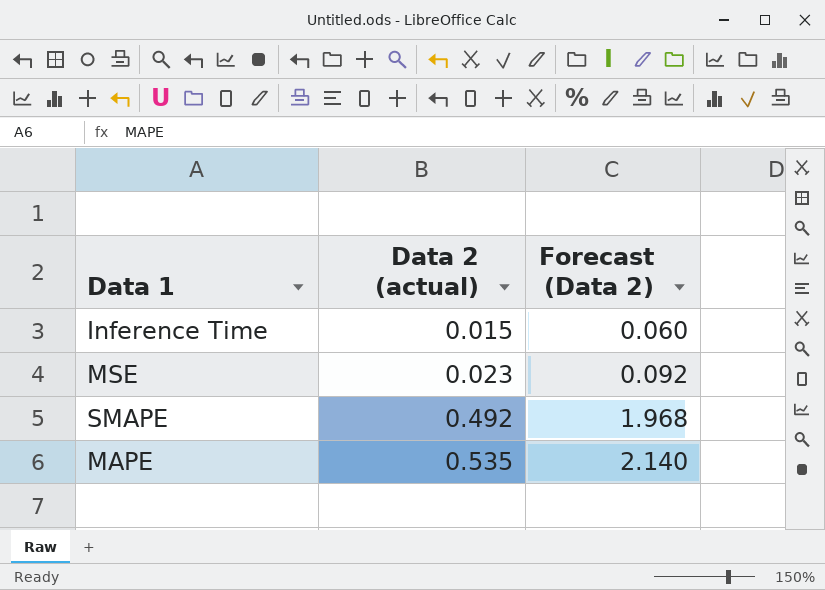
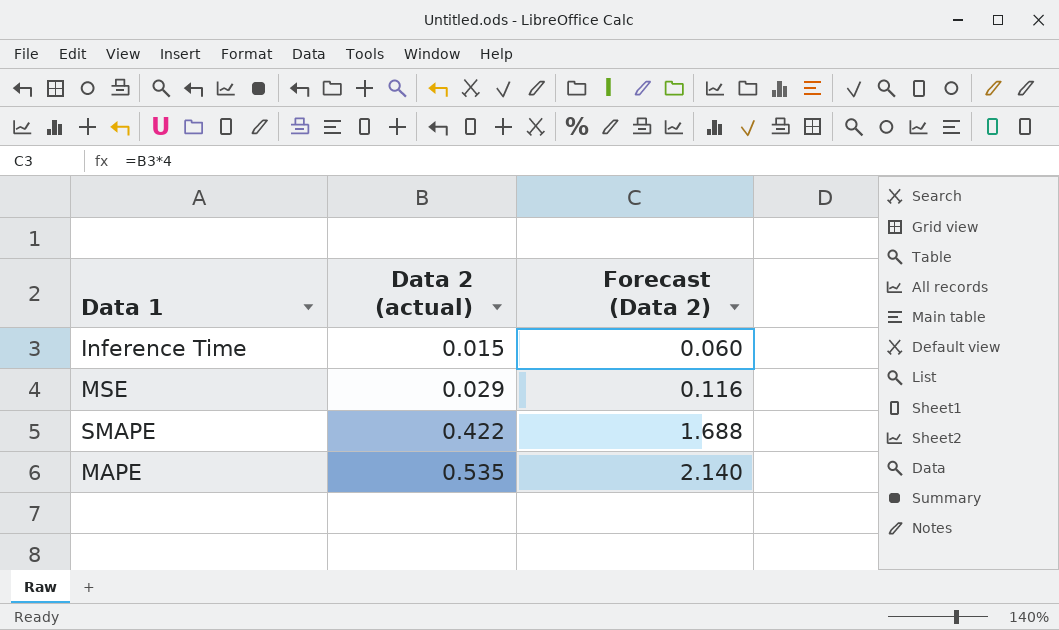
MSE | Data 2 (actual): 0.023 -> 0.029
MSE | Forecast (Data 2): 0.092 -> 0.116
SMAPE | Data 2 (actual): 0.492 -> 0.422
SMAPE | Forecast (Data 2): 1.968 -> 1.688

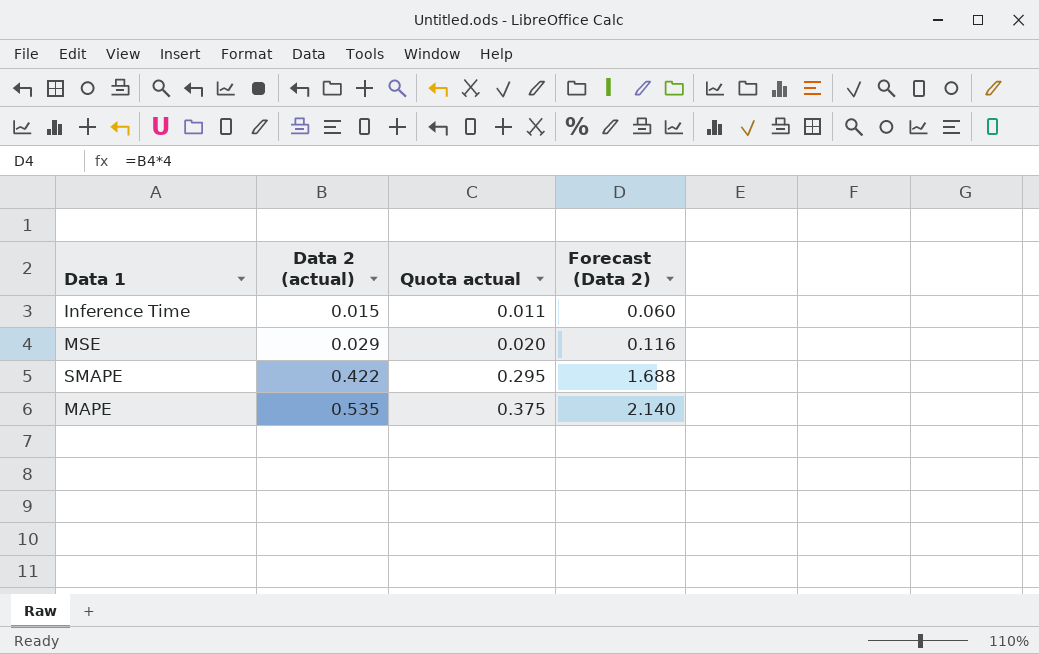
column Quota actual | formula: none -> [Data 2 (actual)] * 0.7

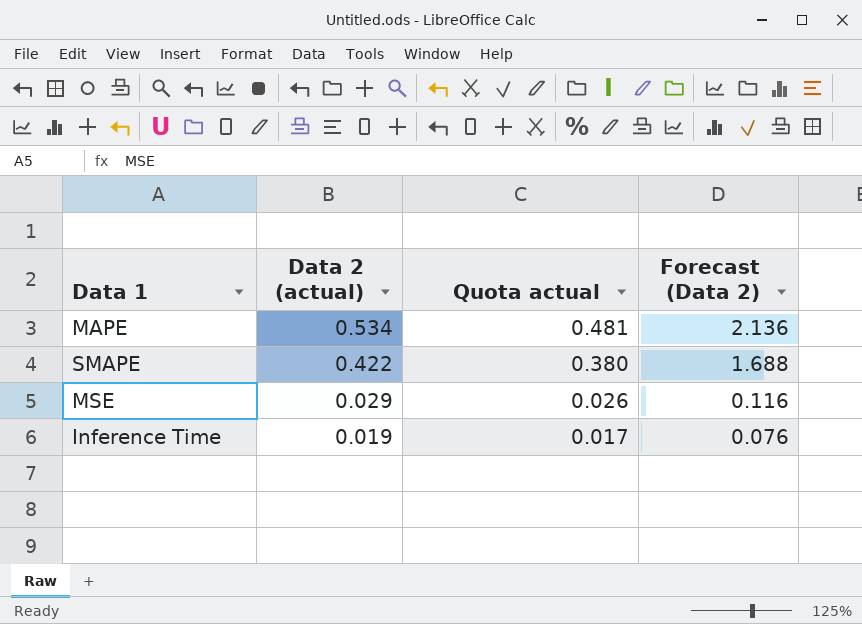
row order: Data 2 (actual) ascending -> Data 2 (actual) descending
column Quota actual | formula: [Data 2 (actual)] * 0.7 -> [Data 2 (actual)] * 0.9
MAPE | Data 2 (actual): 0.535 -> 0.534
MAPE | Forecast (Data 2): 2.140 -> 2.136
Inference Time | Data 2 (actual): 0.015 -> 0.019
Inference Time | Forecast (Data 2): 0.060 -> 0.076

